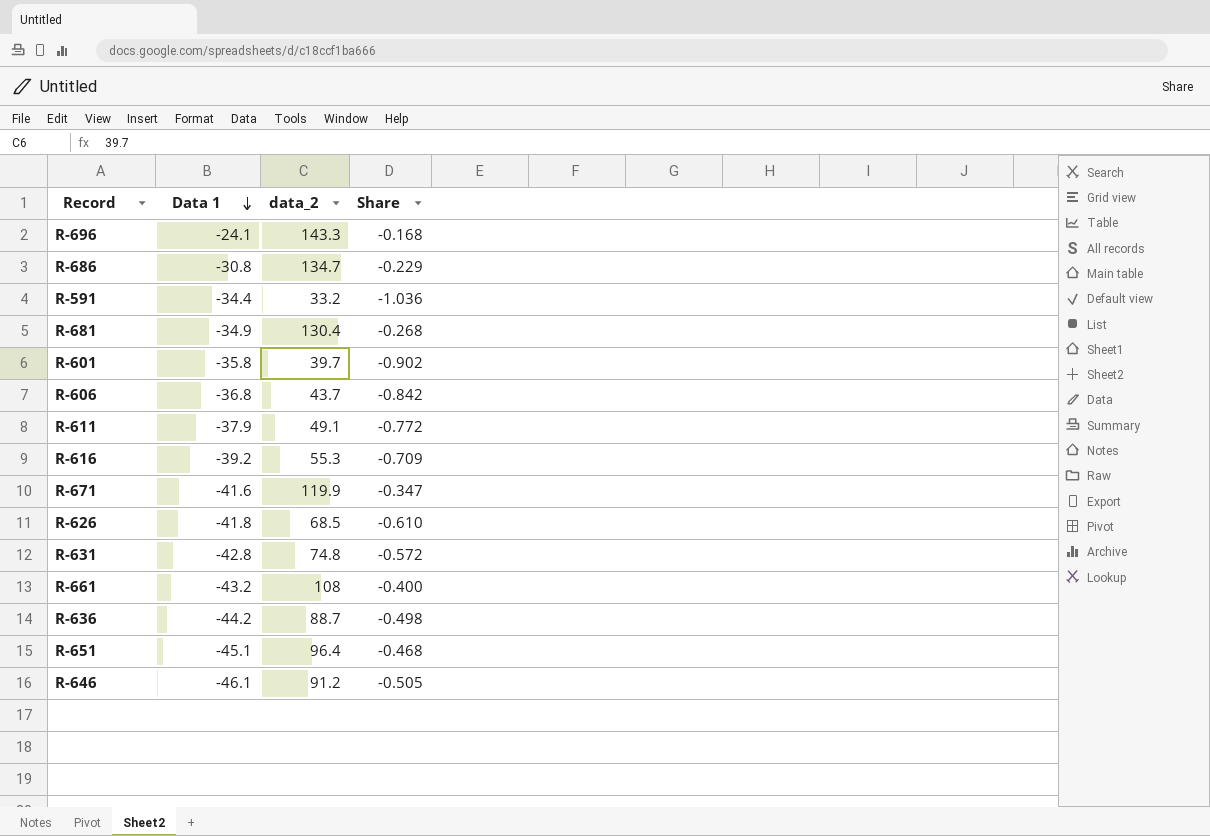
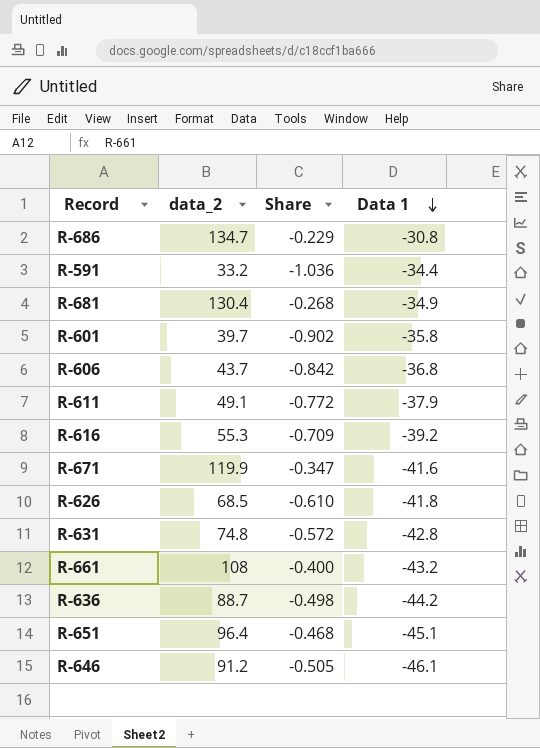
column Data 1 | position: 2 -> 4
row R-696: -24.1 | 143.3 | -0.168 -> none

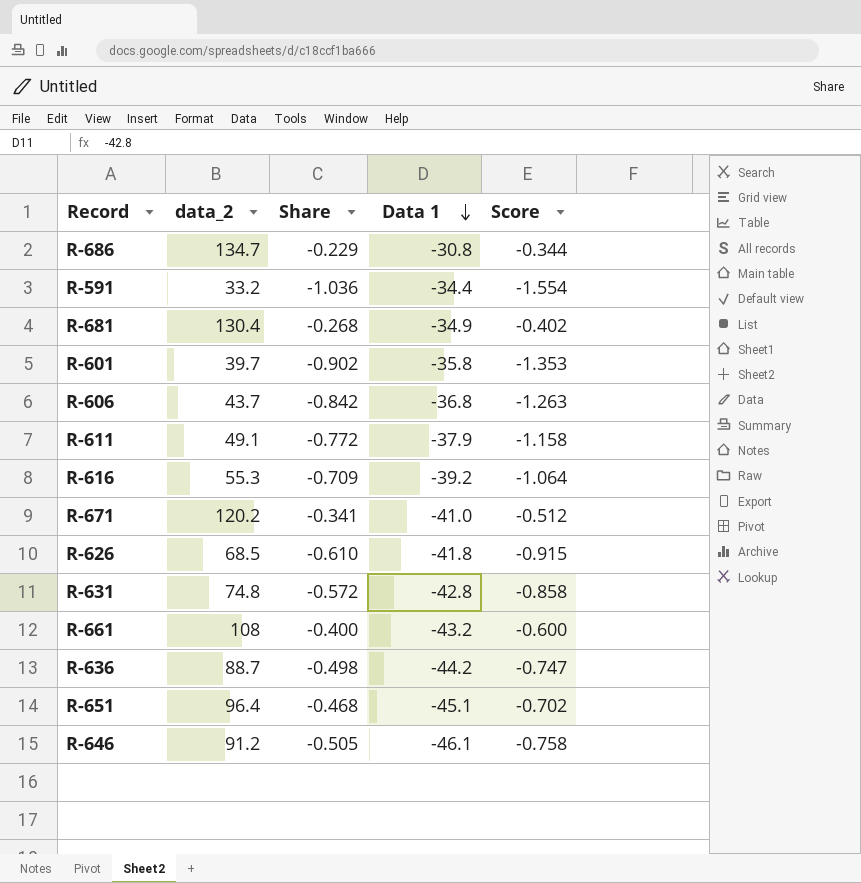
column Score | formula: none -> [Share] * 1.5
R-671 | data_2: 119.9 -> 120.2
R-671 | Share: -0.347 -> -0.341
R-671 | Data 1: -41.6 -> -41.0

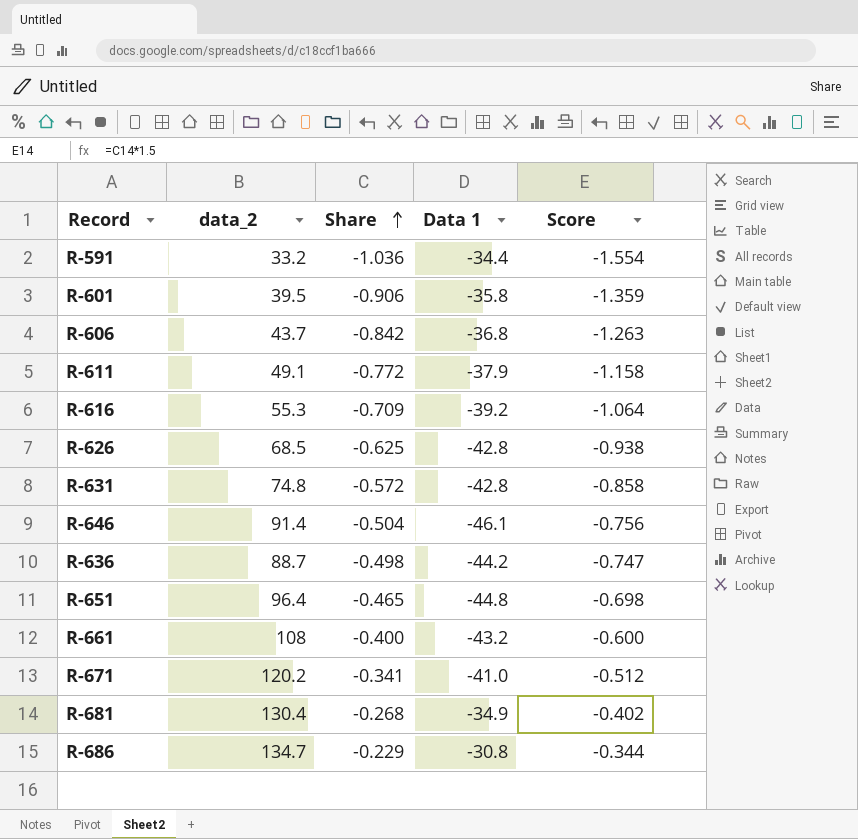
row order: Data 1 descending -> Share ascending
R-601 | data_2: 39.7 -> 39.5
R-601 | Share: -0.902 -> -0.906
R-601 | Score: -1.353 -> -1.359
R-626 | Share: -0.610 -> -0.625
R-626 | Data 1: -41.8 -> -42.8
R-626 | Score: -0.915 -> -0.938
R-646 | data_2: 91.2 -> 91.4
R-646 | Share: -0.505 -> -0.504
R-646 | Score: -0.758 -> -0.756
R-651 | Share: -0.468 -> -0.465
R-651 | Data 1: -45.1 -> -44.8
R-651 | Score: -0.702 -> -0.698

